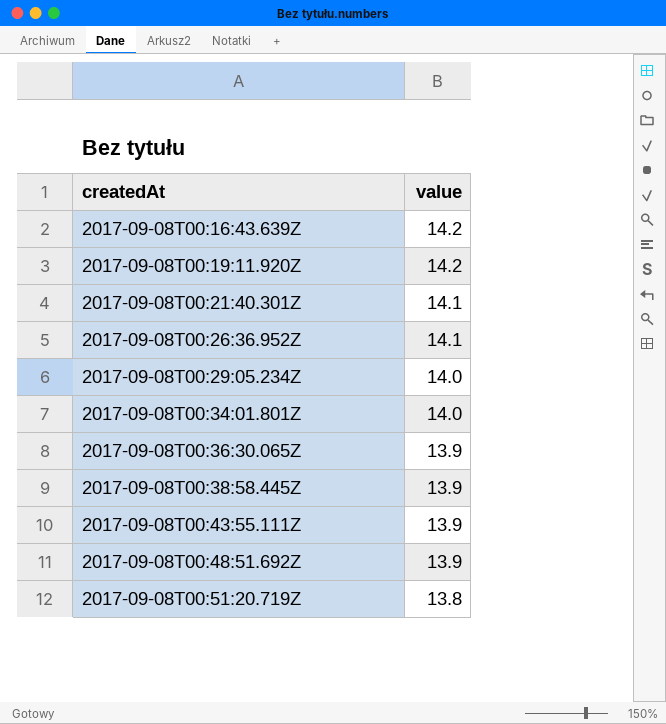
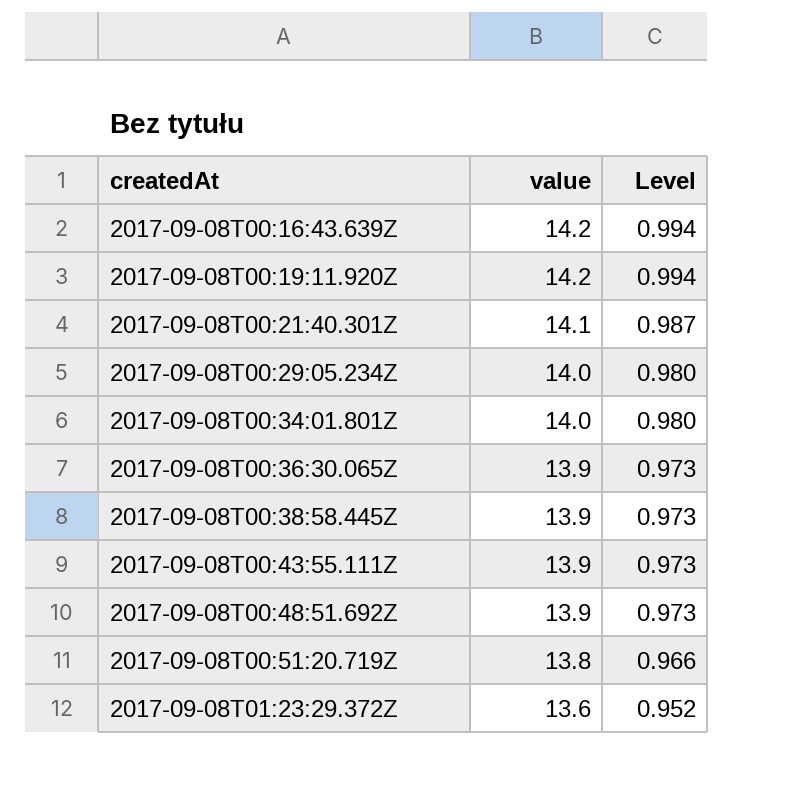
column Level | formula: none -> [value] * 0.07
row 2017-09-08T00:26:36.952Z: 14.1 -> none
row 2017-09-08T01:23:29.372Z: none -> 13.6 | 0.952

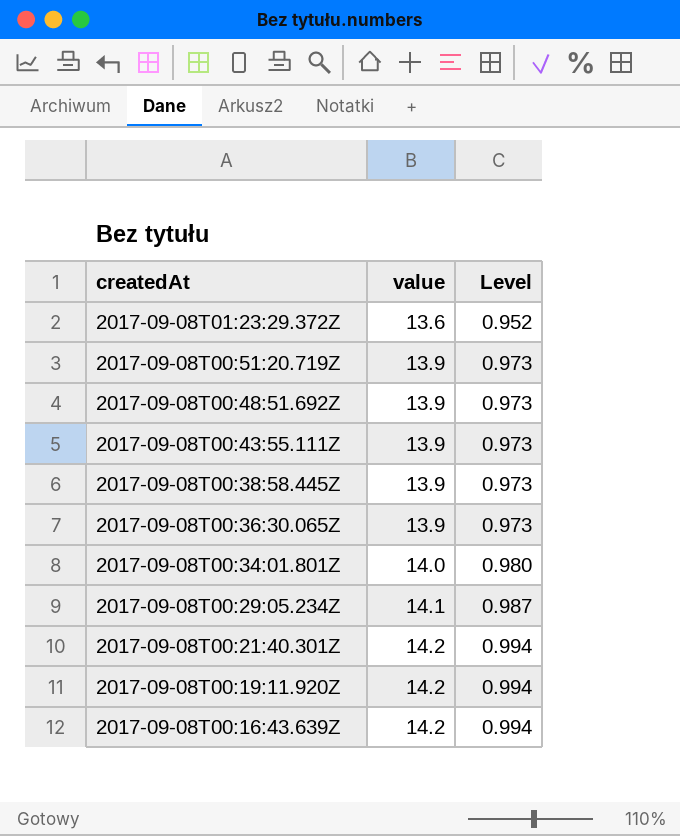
row order: createdAt ascending -> createdAt descending
2017-09-08T00:51:20.719Z | value: 13.8 -> 13.9
2017-09-08T00:51:20.719Z | Level: 0.966 -> 0.973
2017-09-08T00:29:05.234Z | value: 14.0 -> 14.1
2017-09-08T00:29:05.234Z | Level: 0.980 -> 0.987
2017-09-08T00:21:40.301Z | value: 14.1 -> 14.2
2017-09-08T00:21:40.301Z | Level: 0.987 -> 0.994

